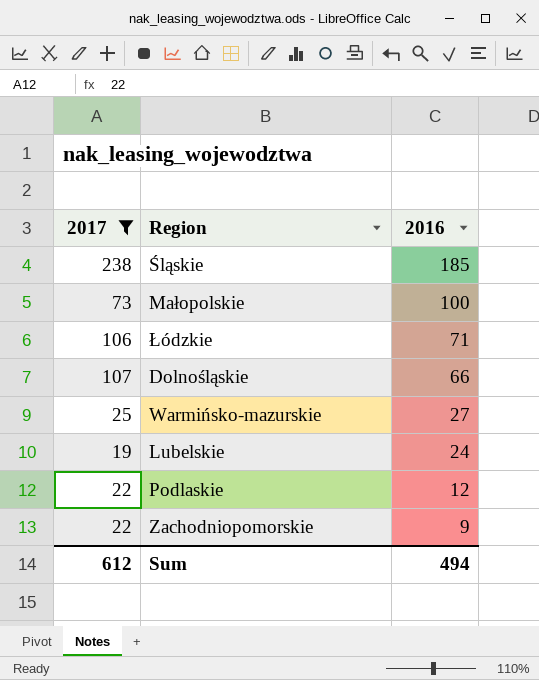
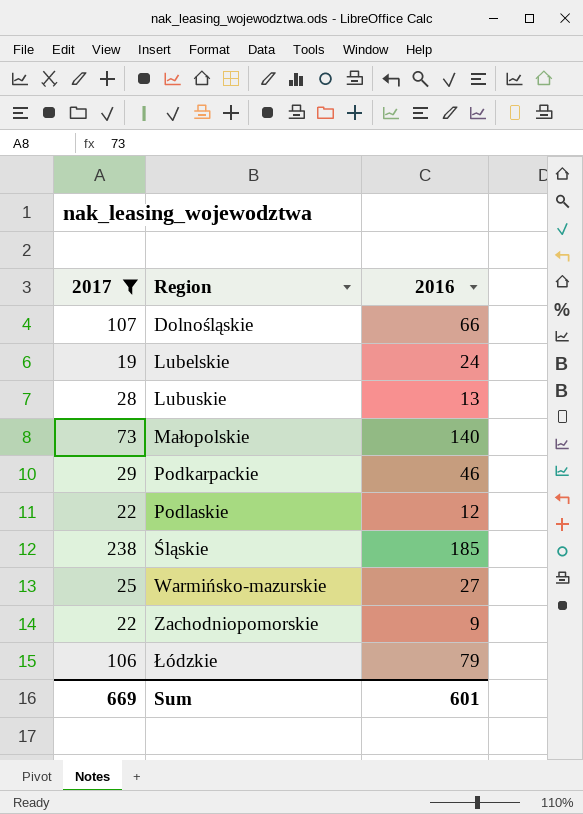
row order: 2016 descending -> Region ascending
row Lubuskie: none -> 28 | 13
Małopolskie | 2016: 100 -> 140
row Podkarpackie: none -> 29 | 46
Łódzkie | 2016: 71 -> 79
Sum | 2017: 612 -> 669
Sum | 2016: 494 -> 601

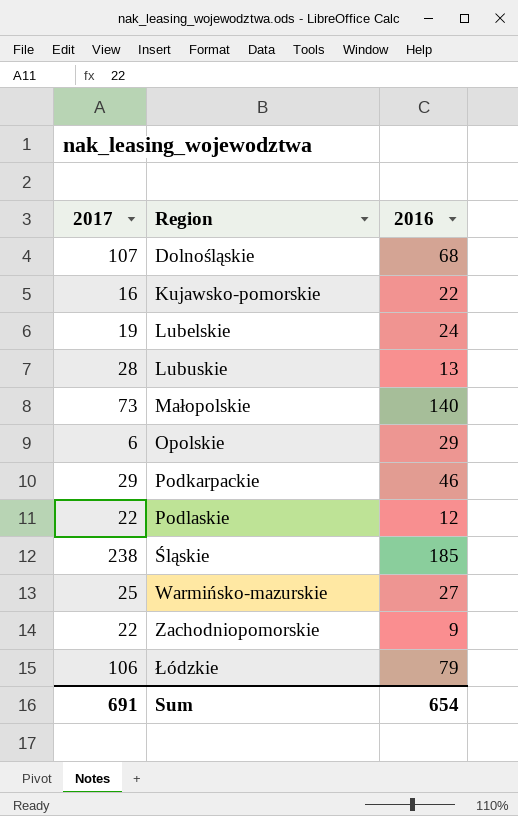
filter: 2017 >= 19 -> none
Dolnośląskie | 2016: 66 -> 68
Sum | 2017: 669 -> 691
Sum | 2016: 601 -> 654

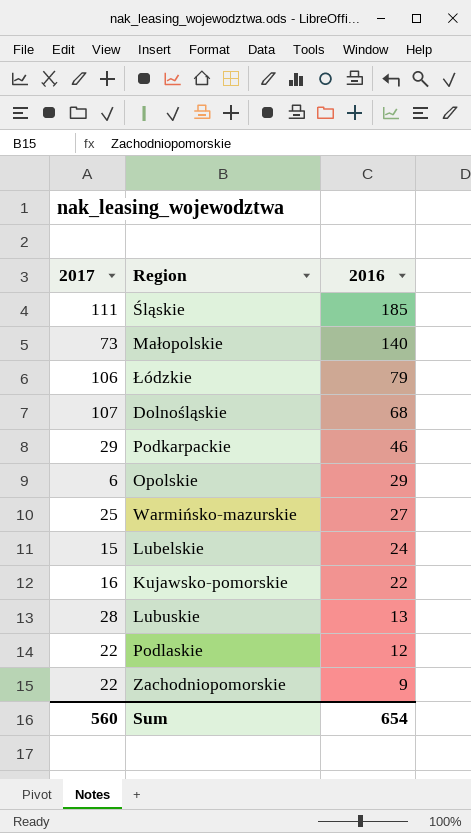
row order: Region ascending -> 2016 descending
Śląskie | 2017: 238 -> 111
Lubelskie | 2017: 19 -> 15
Sum | 2017: 691 -> 560

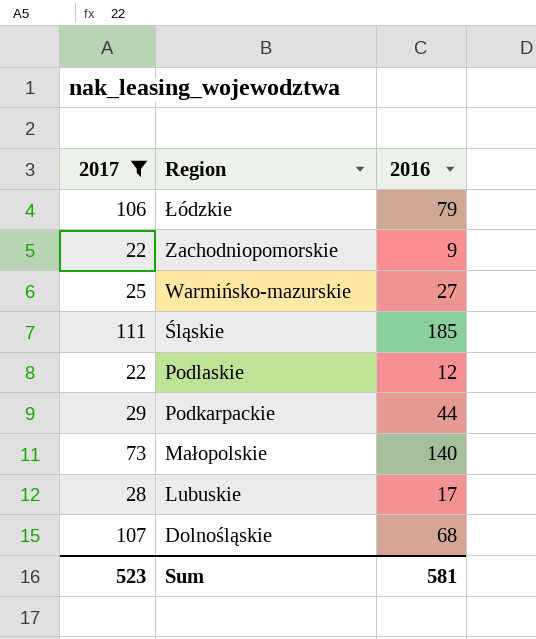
filter: none -> 2017 >= 22
row order: 2016 descending -> Region descending
Podkarpackie | 2016: 46 -> 44
Lubuskie | 2016: 13 -> 17
Sum | 2017: 560 -> 523
Sum | 2016: 654 -> 581

